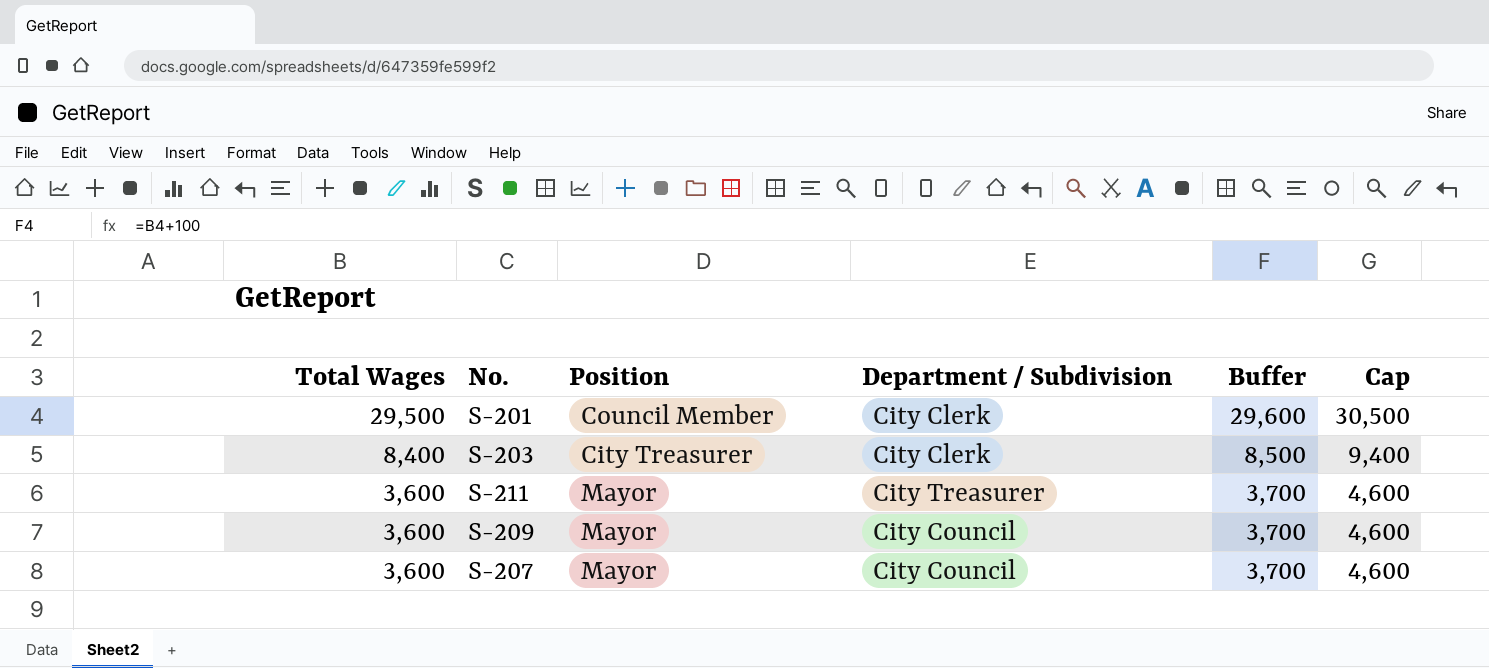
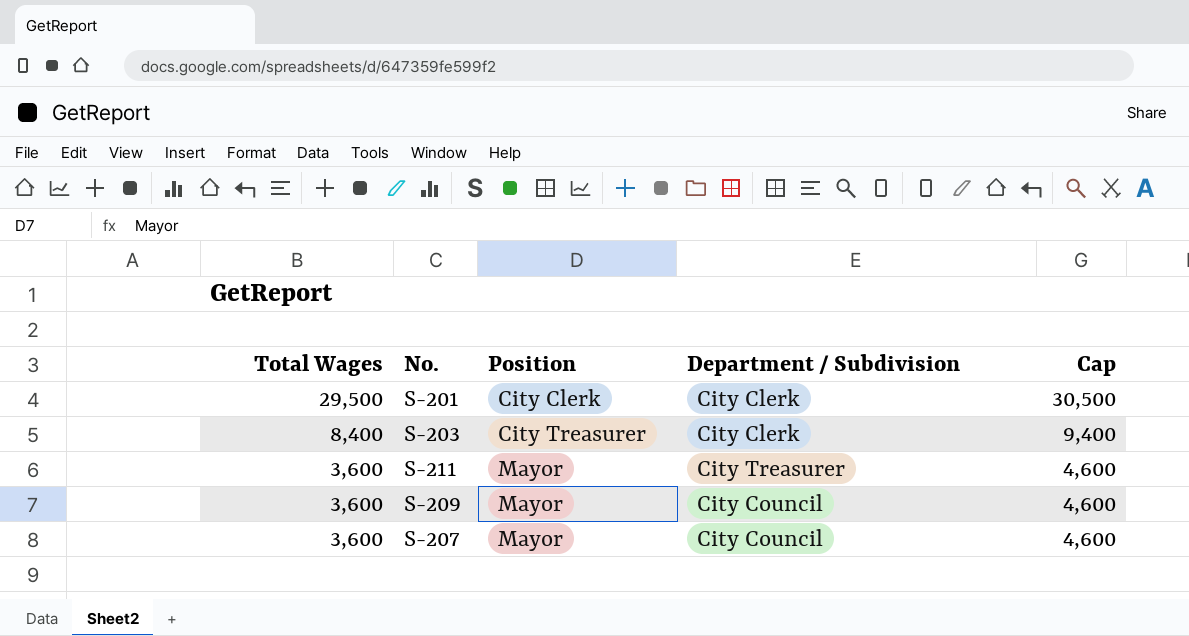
column Buffer | formula: [Total Wages] + 100 -> none
S-201 | Position: Council Member -> City Clerk

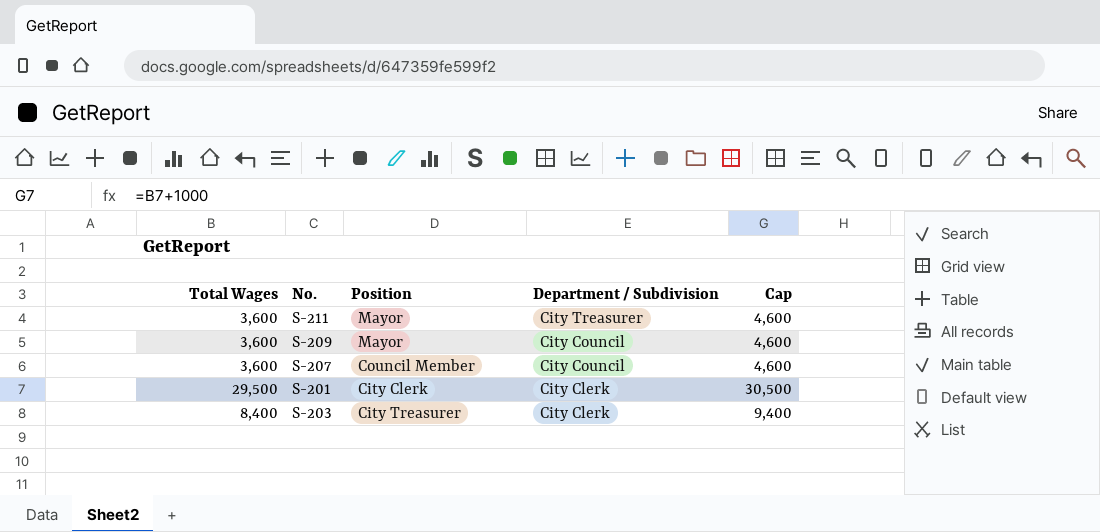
row order: Total Wages descending -> Department / Subdivision descending
S-207 | Position: Mayor -> Council Member

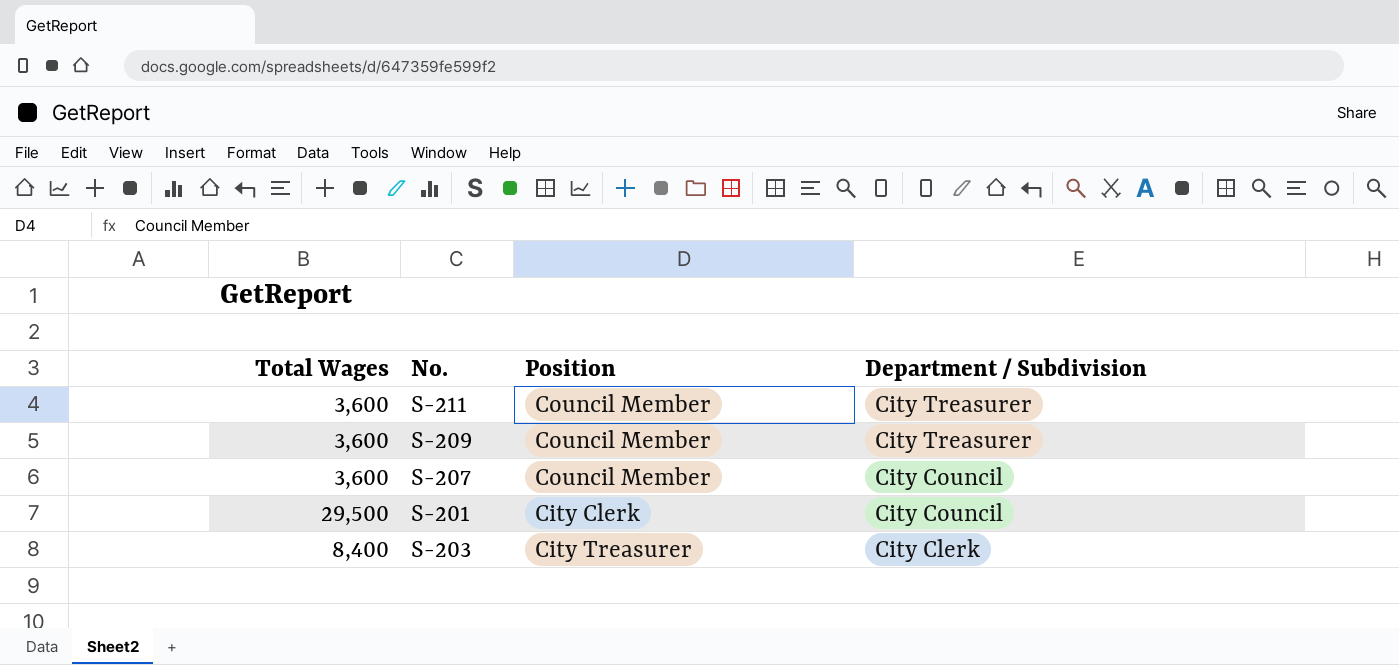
column Cap | formula: [Total Wages] + 1000 -> none
S-211 | Position: Mayor -> Council Member
S-209 | Position: Mayor -> Council Member
S-209 | Department / Subdivision: City Council -> City Treasurer
S-201 | Department / Subdivision: City Clerk -> City Council

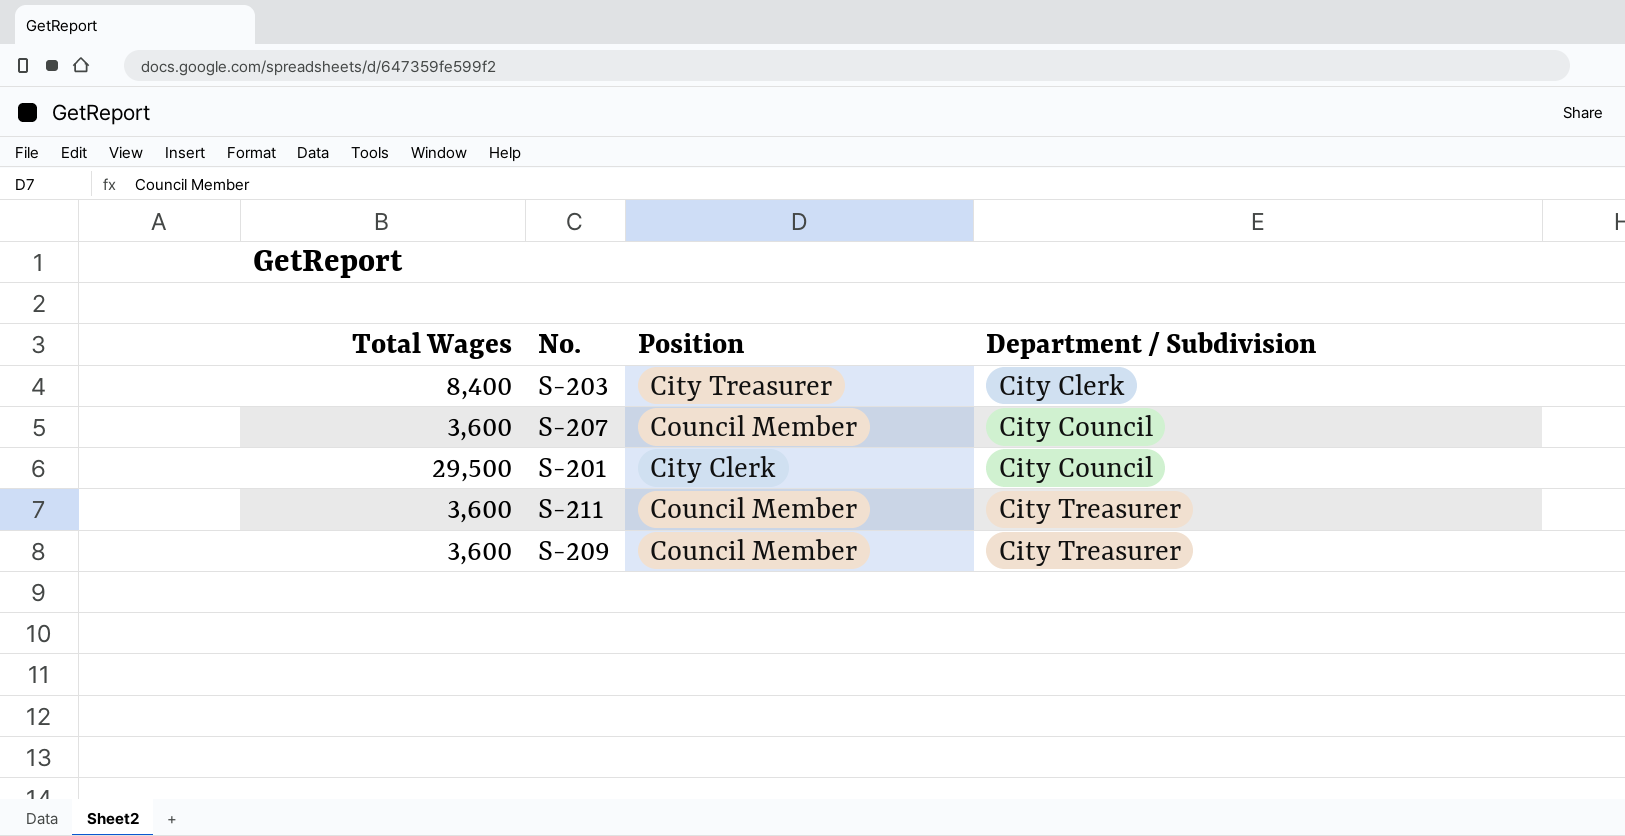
row order: Department / Subdivision descending -> Department / Subdivision ascending

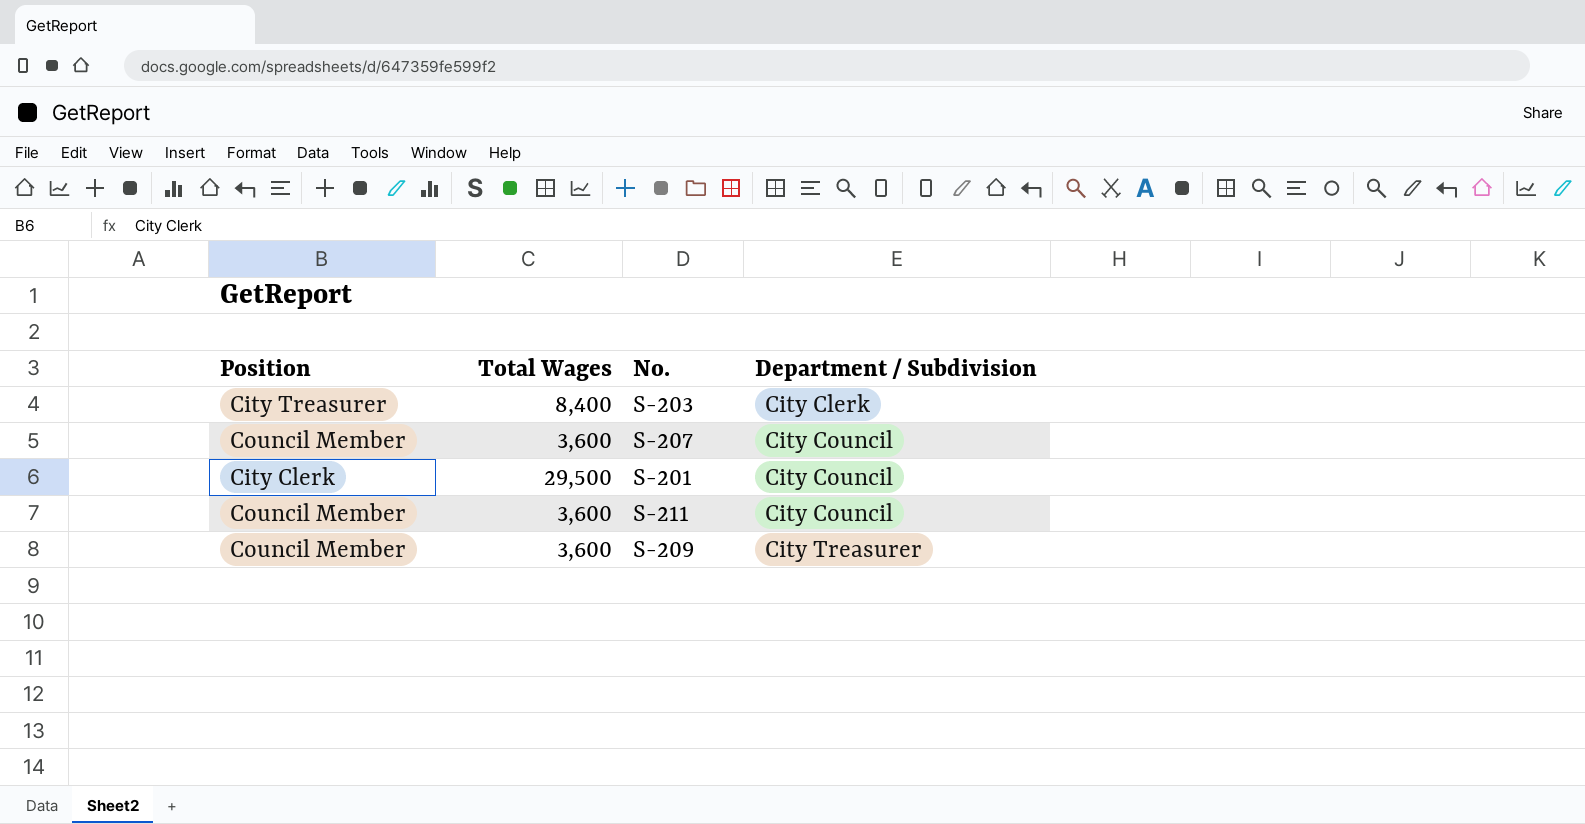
column Position | position: 3 -> 1
S-211 | Department / Subdivision: City Treasurer -> City Council

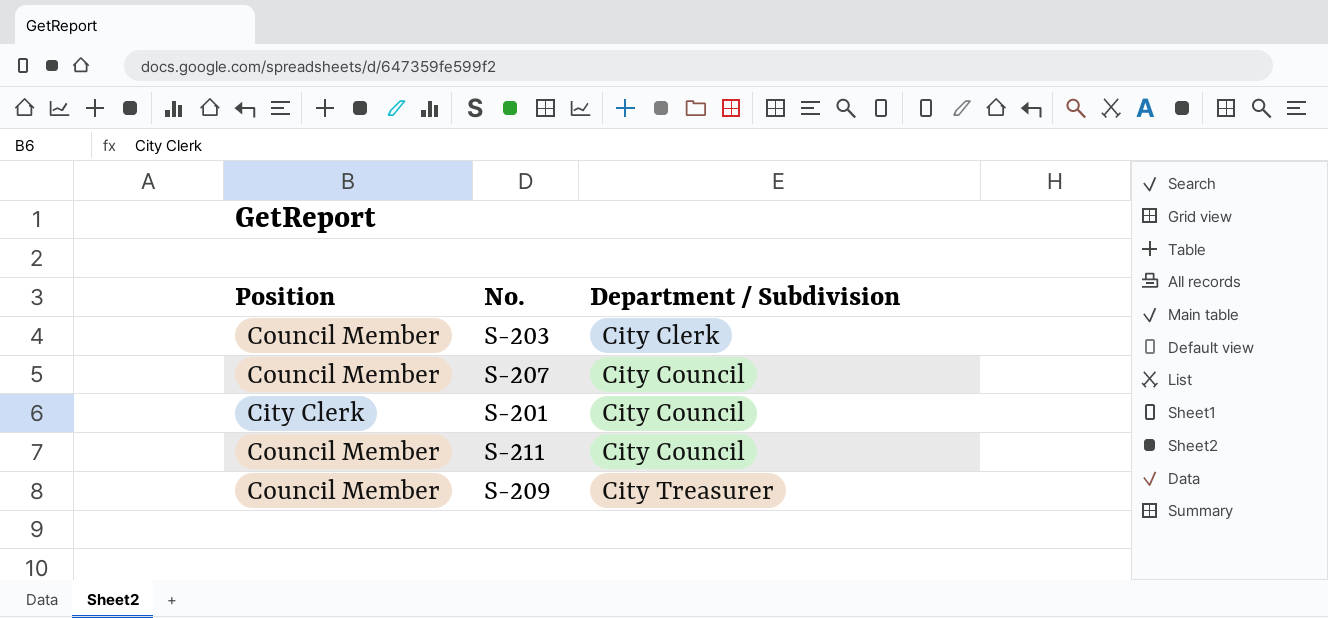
column Total Wages | position: 2 -> none
S-203 | Position: City Treasurer -> Council Member

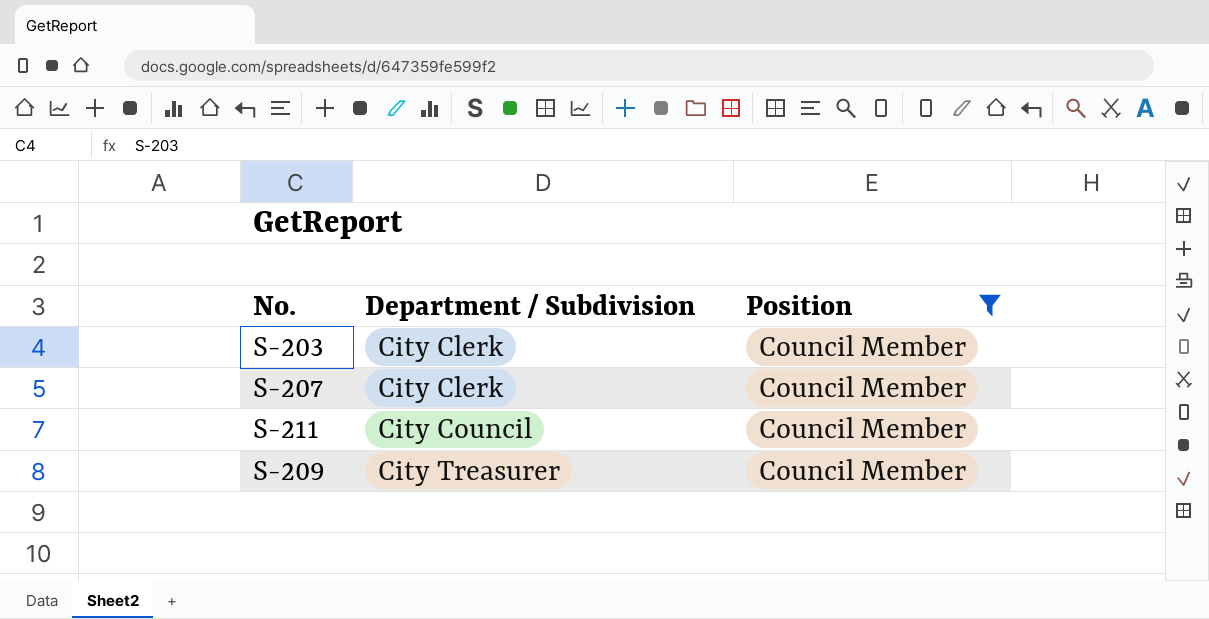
filter: none -> Position = Council Member
column Position | position: 1 -> 3
S-207 | Department / Subdivision: City Council -> City Clerk

